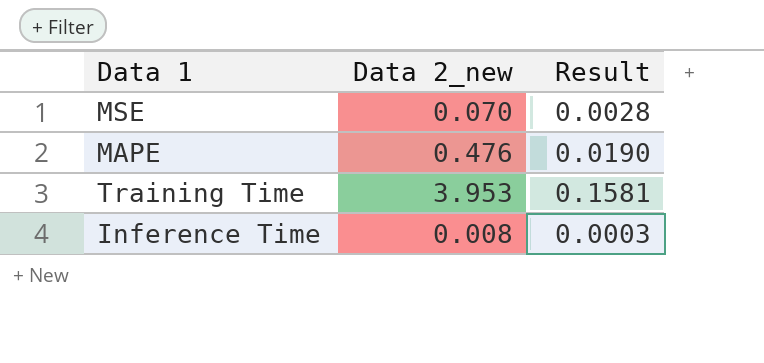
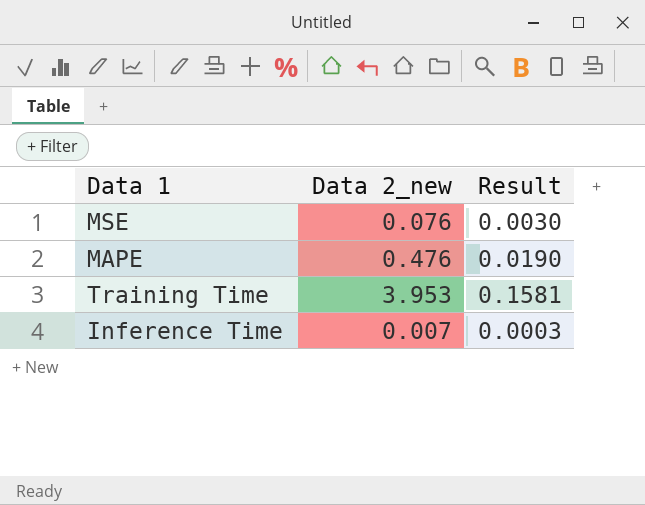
MSE | Data 2_new: 0.070 -> 0.076
MSE | Result: 0.0028 -> 0.0030
Inference Time | Data 2_new: 0.008 -> 0.007

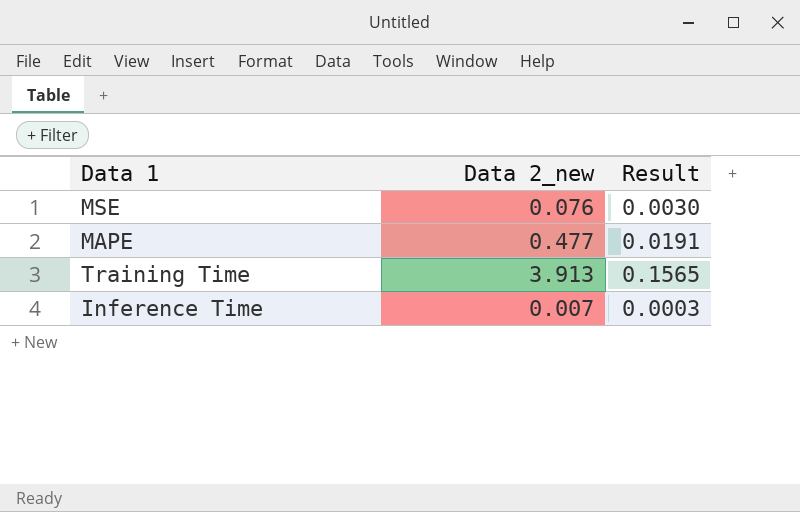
MAPE | Data 2_new: 0.476 -> 0.477
MAPE | Result: 0.0190 -> 0.0191
Training Time | Data 2_new: 3.953 -> 3.913
Training Time | Result: 0.1581 -> 0.1565

